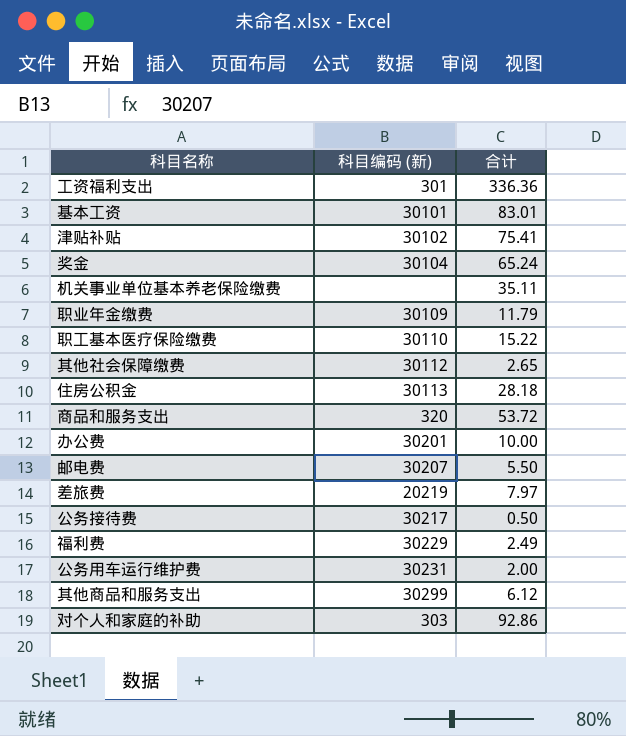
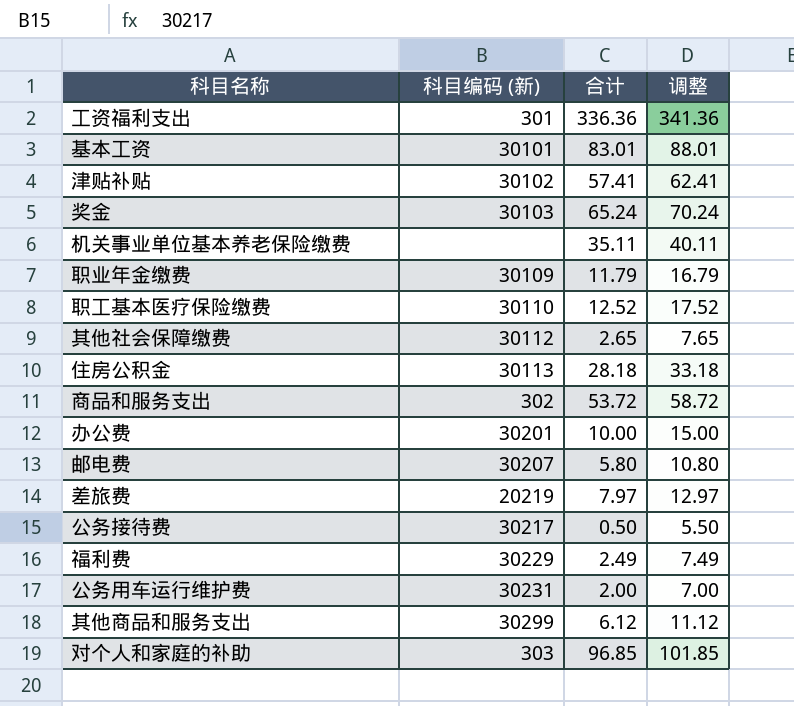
column 调整 | formula: none -> [合计] + 5
津贴补贴 | 合计: 75.41 -> 57.41
奖金 | 科目编码 (新): 30104 -> 30103
职工基本医疗保险缴费 | 合计: 15.22 -> 12.52
商品和服务支出 | 科目编码 (新): 320 -> 302
邮电费 | 合计: 5.50 -> 5.80
对个人和家庭的补助 | 合计: 92.86 -> 96.85

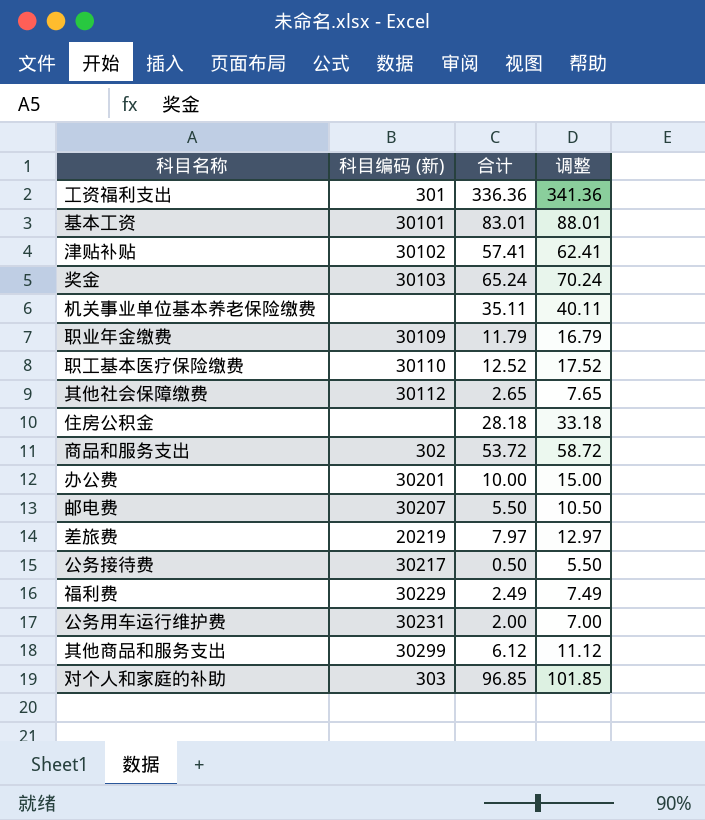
住房公积金 | 科目编码 (新): 30113 -> none
邮电费 | 合计: 5.80 -> 5.50
邮电费 | 调整: 10.80 -> 10.50

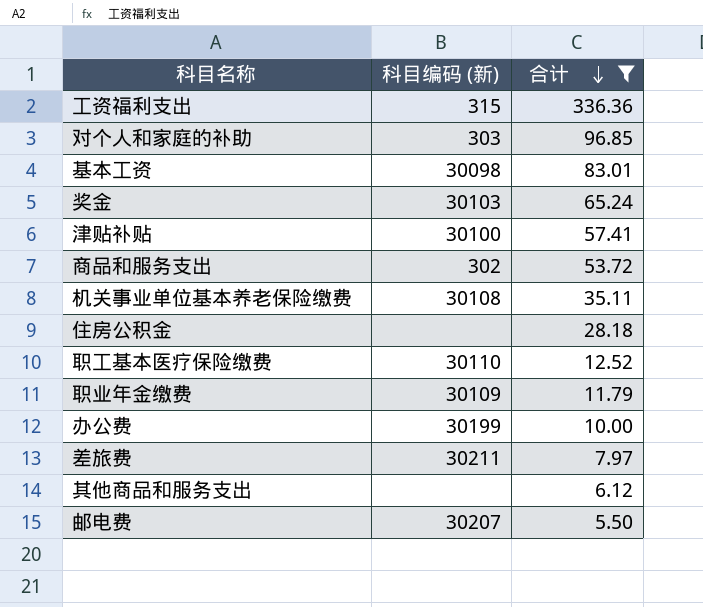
filter: none -> 合计 >= 5.50
row order: none -> 合计 descending
column 调整 | formula: [合计] + 5 -> none
工资福利支出 | 科目编码 (新): 301 -> 315
基本工资 | 科目编码 (新): 30101 -> 30098
津贴补贴 | 科目编码 (新): 30102 -> 30100
机关事业单位基本养老保险缴费 | 科目编码 (新): none -> 30108
办公费 | 科目编码 (新): 30201 -> 30199
差旅费 | 科目编码 (新): 20219 -> 30211
其他商品和服务支出 | 科目编码 (新): 30299 -> none

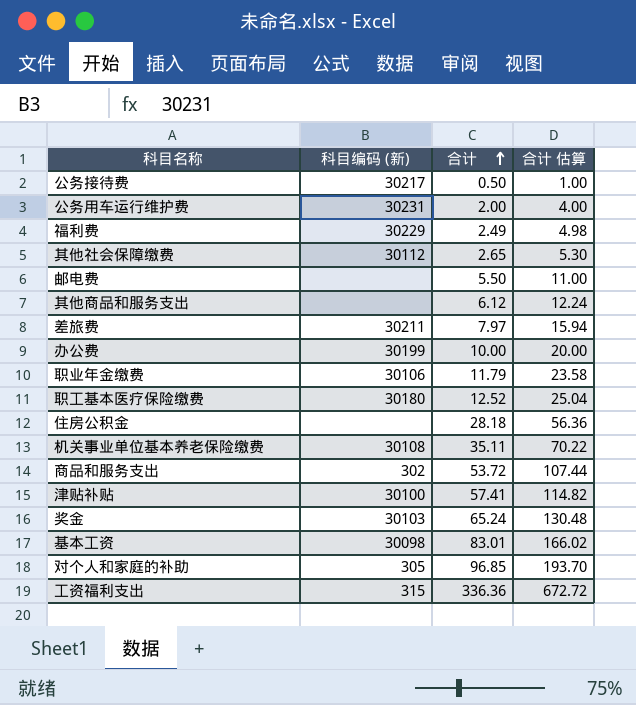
filter: 合计 >= 5.50 -> none
row order: 合计 descending -> 合计 ascending
column 合计 估算 | formula: none -> [合计] * 2
邮电费 | 科目编码 (新): 30207 -> none
职业年金缴费 | 科目编码 (新): 30109 -> 30106
职工基本医疗保险缴费 | 科目编码 (新): 30110 -> 30180
对个人和家庭的补助 | 科目编码 (新): 303 -> 305

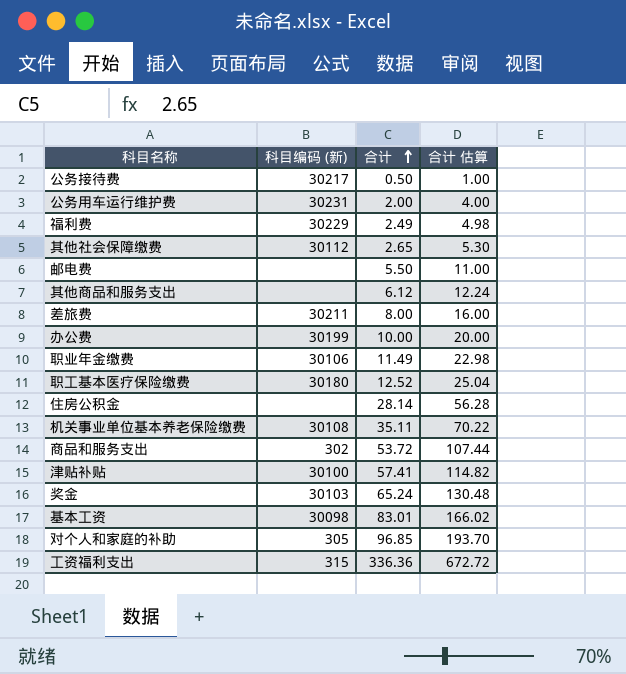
差旅费 | 合计: 7.97 -> 8.00
差旅费 | 合计 估算: 15.94 -> 16.00
职业年金缴费 | 合计: 11.79 -> 11.49
职业年金缴费 | 合计 估算: 23.58 -> 22.98
住房公积金 | 合计: 28.18 -> 28.14
住房公积金 | 合计 估算: 56.36 -> 56.28

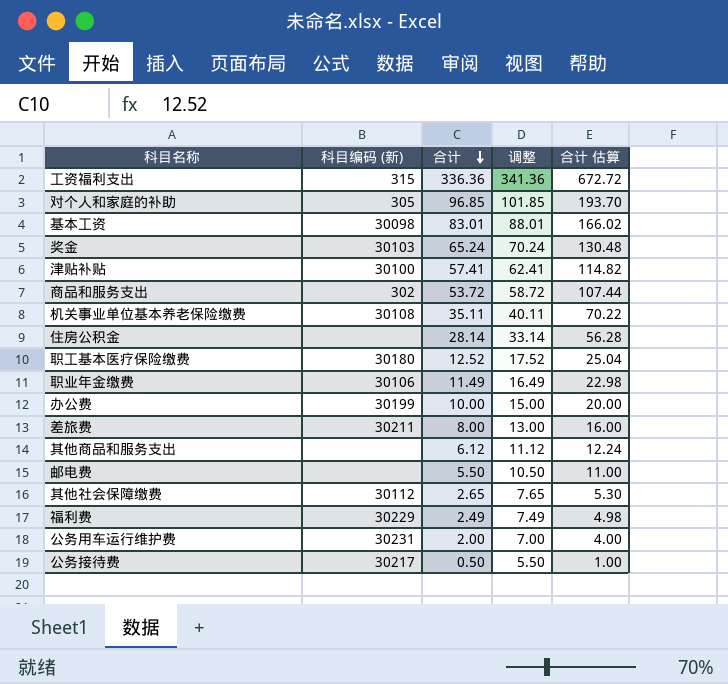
row order: 合计 ascending -> 合计 descending
column 调整 | formula: none -> [合计] + 5

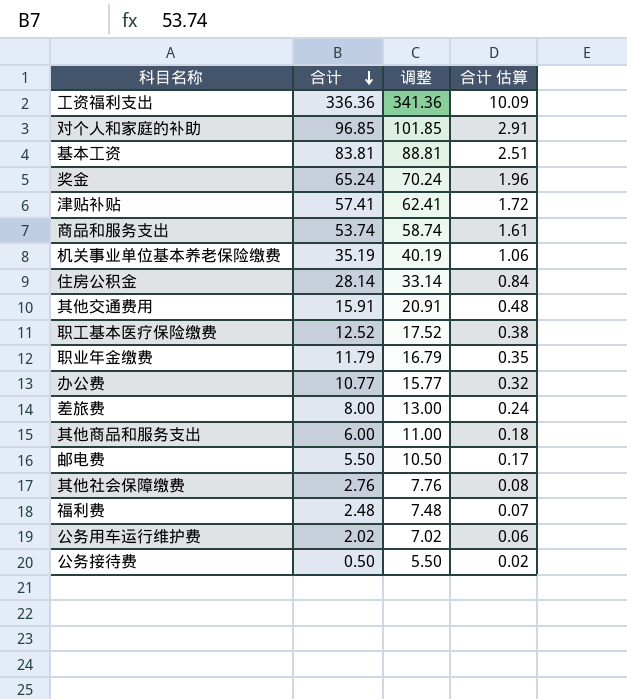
column 科目编码 (新) | position: 2 -> none
column 合计 估算 | formula: [合计] * 2 -> [合计] * 0.03
基本工资 | 合计: 83.01 -> 83.81
基本工资 | 调整: 88.01 -> 88.81
商品和服务支出 | 合计: 53.72 -> 53.74
商品和服务支出 | 调整: 58.72 -> 58.74
机关事业单位基本养老保险缴费 | 合计: 35.11 -> 35.19
机关事业单位基本养老保险缴费 | 调整: 40.11 -> 40.19
row 其他交通费用: none -> 15.91 | 20.91 | 0.48
职业年金缴费 | 合计: 11.49 -> 11.79
职业年金缴费 | 调整: 16.49 -> 16.79
办公费 | 合计: 10.00 -> 10.77
办公费 | 调整: 15.00 -> 15.77
其他商品和服务支出 | 合计: 6.12 -> 6.00
其他商品和服务支出 | 调整: 11.12 -> 11.00
其他社会保障缴费 | 合计: 2.65 -> 2.76
其他社会保障缴费 | 调整: 7.65 -> 7.76
福利费 | 合计: 2.49 -> 2.48
福利费 | 调整: 7.49 -> 7.48
公务用车运行维护费 | 合计: 2.00 -> 2.02
公务用车运行维护费 | 调整: 7.00 -> 7.02

